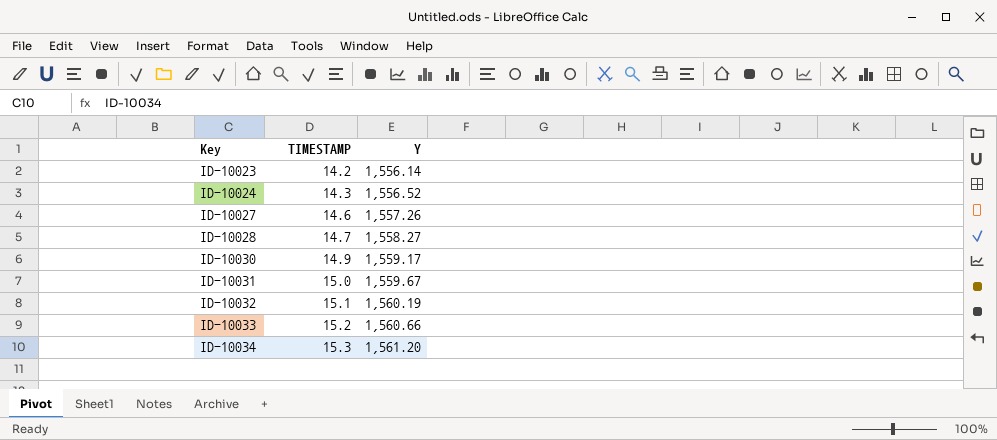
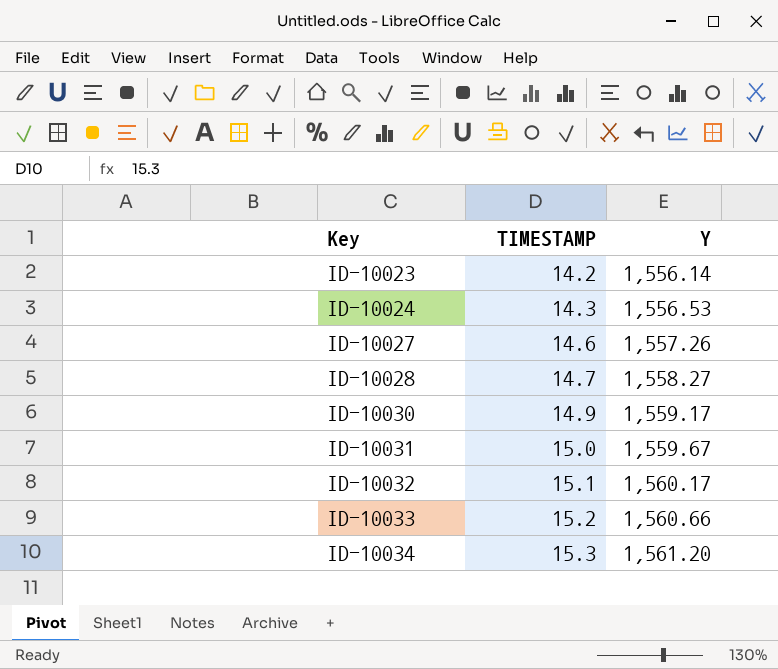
ID-10024 | Y: 1,556.52 -> 1,556.53
ID-10032 | Y: 1,560.19 -> 1,560.17

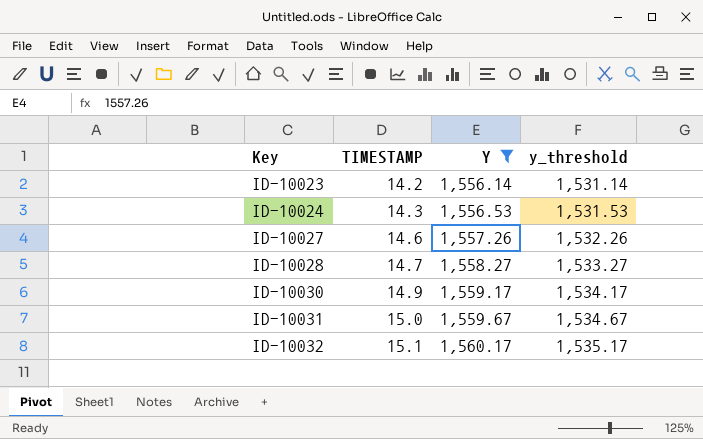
filter: none -> Y <= 1,560.17
column y_threshold | formula: none -> [Y] - 25

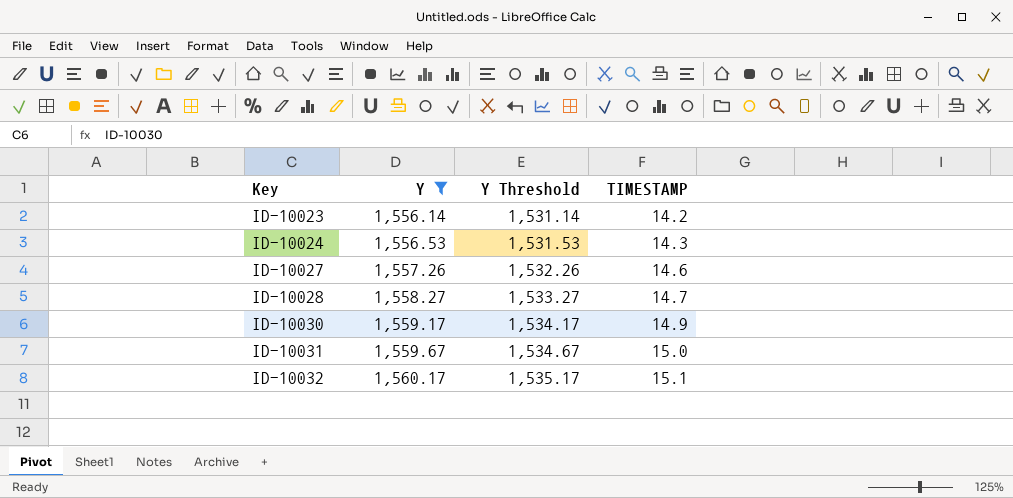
column name: y_threshold -> Y Threshold
column TIMESTAMP | position: 2 -> 4

